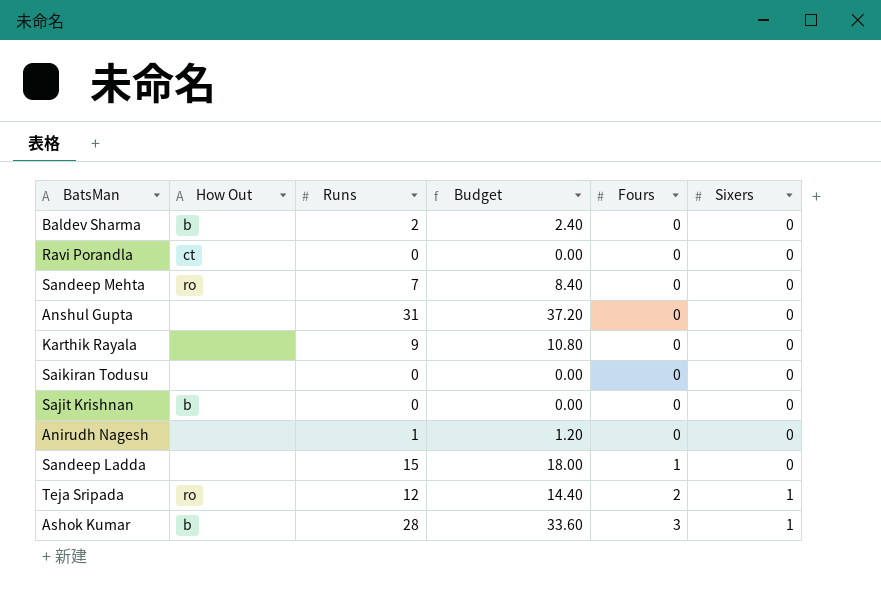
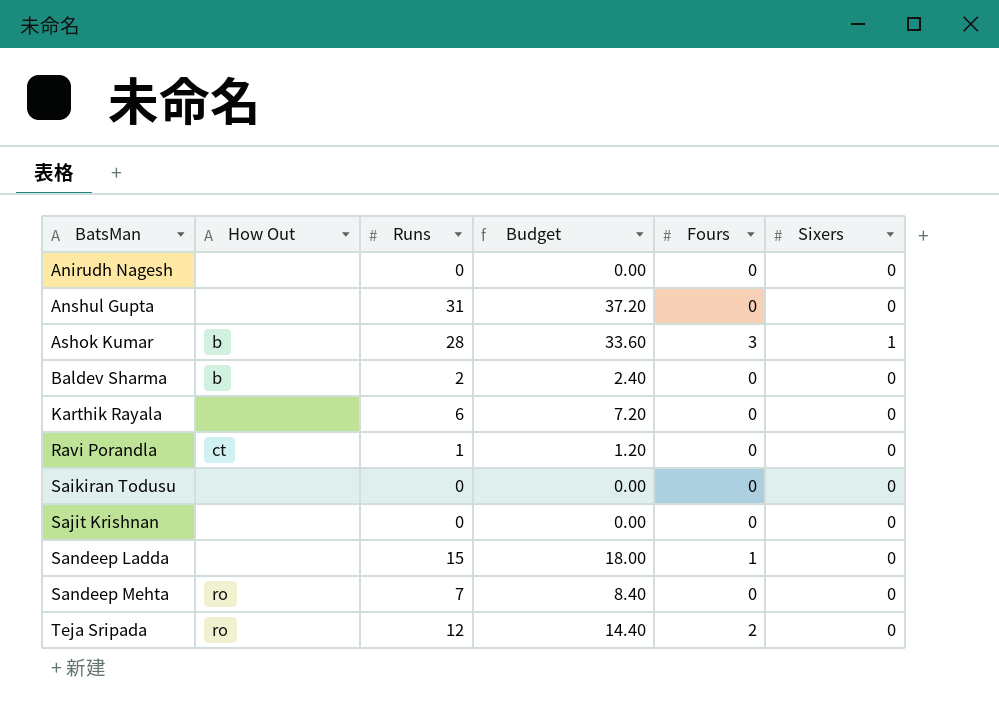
row order: Fours ascending -> BatsMan ascending
Anirudh Nagesh | Runs: 1 -> 0
Anirudh Nagesh | Budget: 1.20 -> 0.00
Karthik Rayala | Runs: 9 -> 6
Karthik Rayala | Budget: 10.80 -> 7.20
Ravi Porandla | Runs: 0 -> 1
Ravi Porandla | Budget: 0.00 -> 1.20
Sajit Krishnan | How Out: b -> none
Teja Sripada | Sixers: 1 -> 0

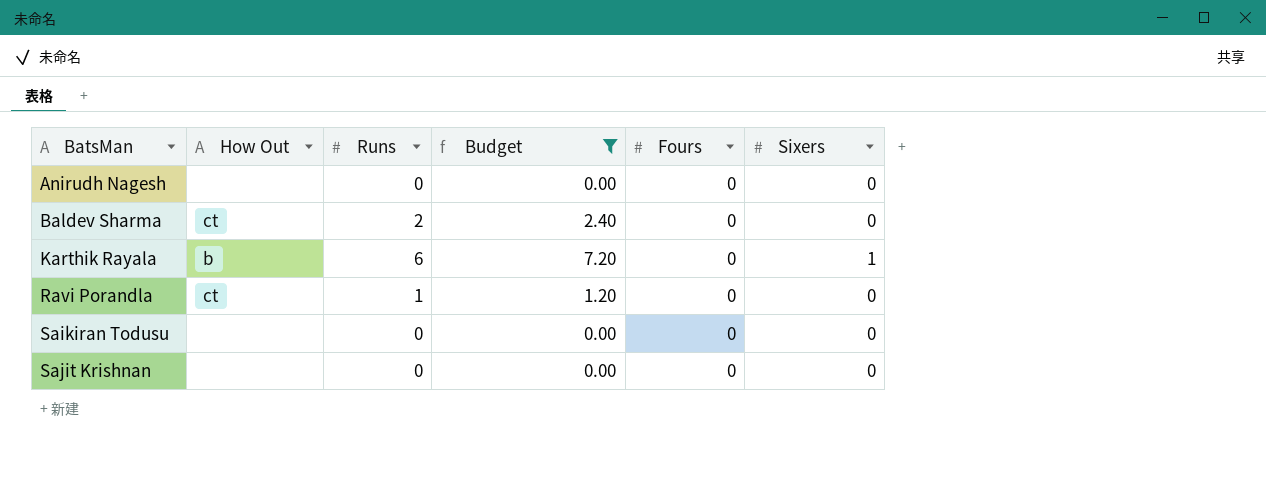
filter: none -> Budget <= 7.20
Baldev Sharma | How Out: b -> ct
Karthik Rayala | How Out: none -> b
Karthik Rayala | Sixers: 0 -> 1

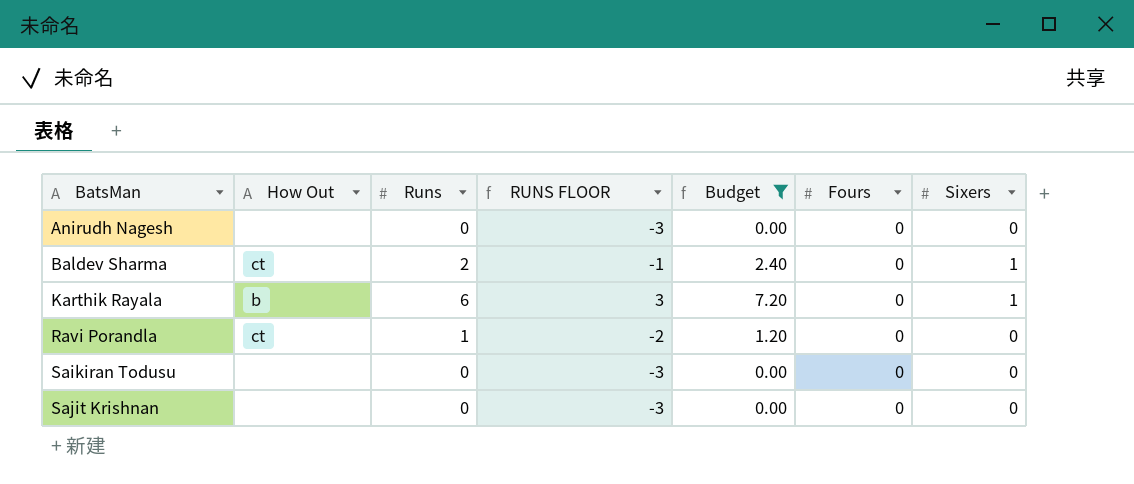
column RUNS FLOOR | formula: none -> [Runs] - 3
Baldev Sharma | Sixers: 0 -> 1

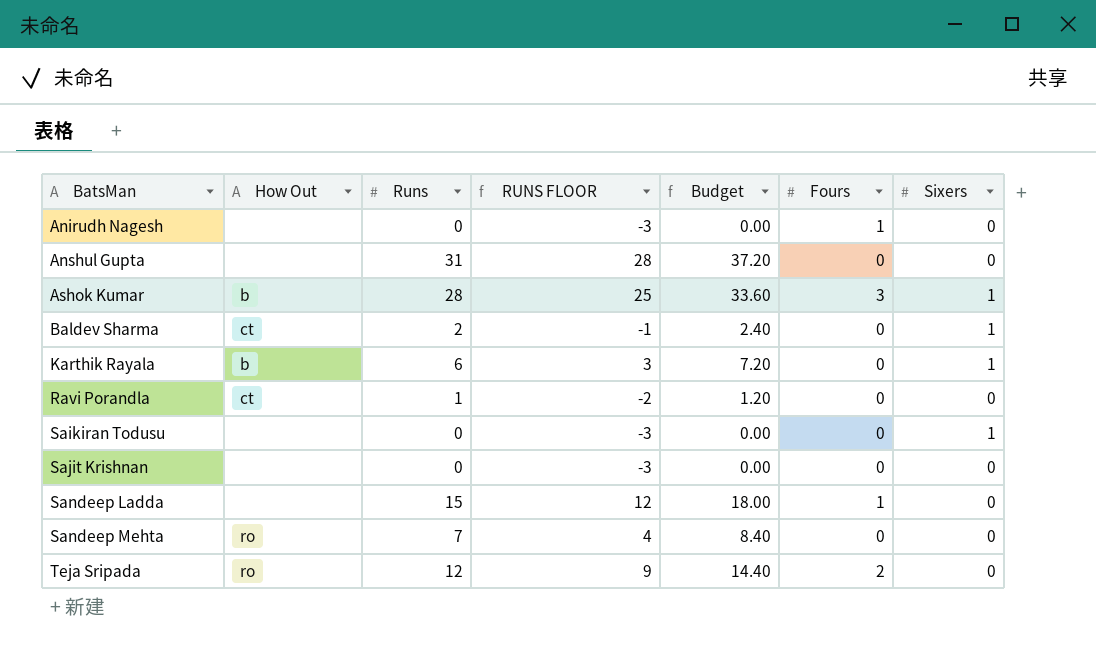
filter: Budget <= 7.20 -> none
Anirudh Nagesh | Fours: 0 -> 1
Saikiran Todusu | Sixers: 0 -> 1

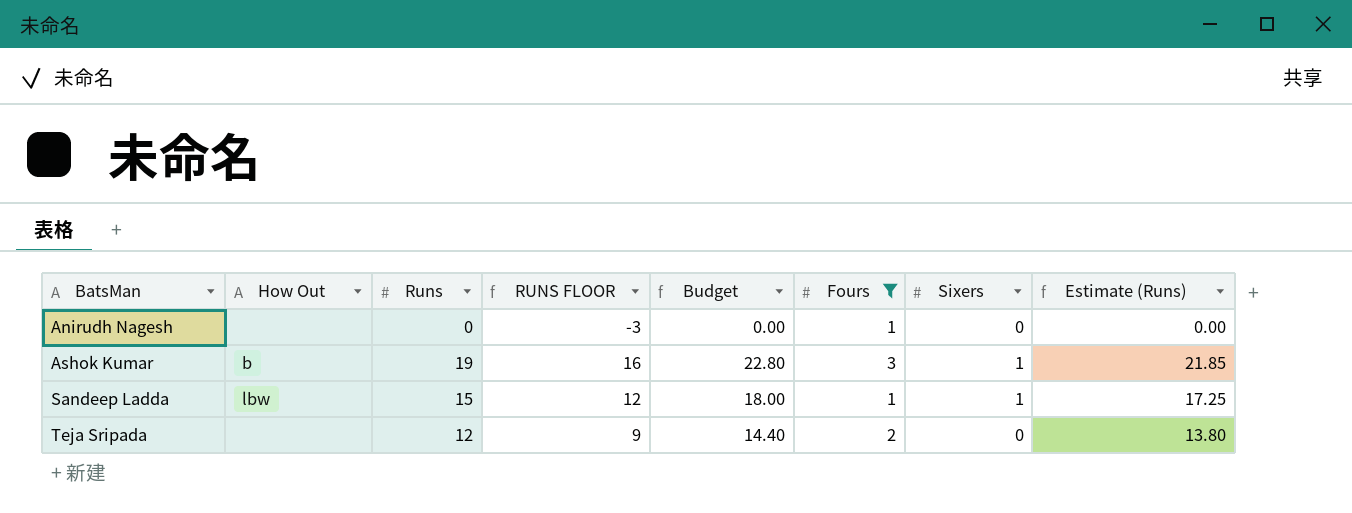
filter: none -> Fours != 0
column Estimate (Runs) | formula: none -> [Runs] * 1.15
Ashok Kumar | Runs: 28 -> 19
Ashok Kumar | RUNS FLOOR: 25 -> 16
Ashok Kumar | Budget: 33.60 -> 22.80
Sandeep Ladda | How Out: none -> lbw
Sandeep Ladda | Sixers: 0 -> 1
Teja Sripada | How Out: ro -> none

